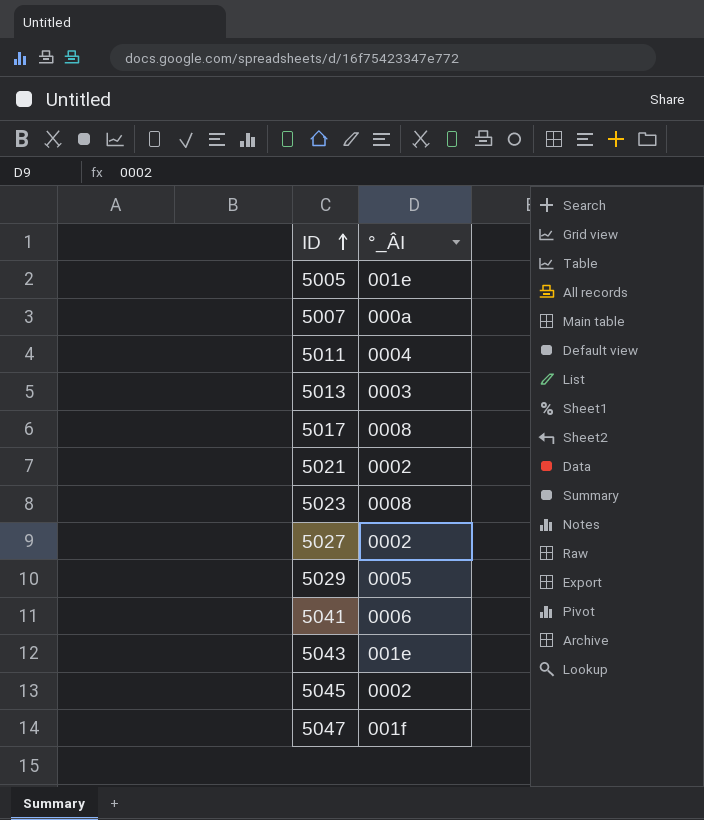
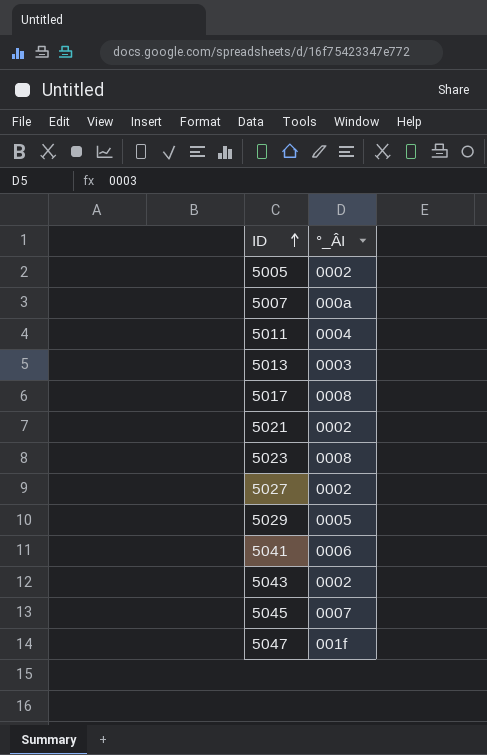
5005 | °_ÂI: 001e -> 0002
5043 | °_ÂI: 001e -> 0002
5045 | °_ÂI: 0002 -> 0007

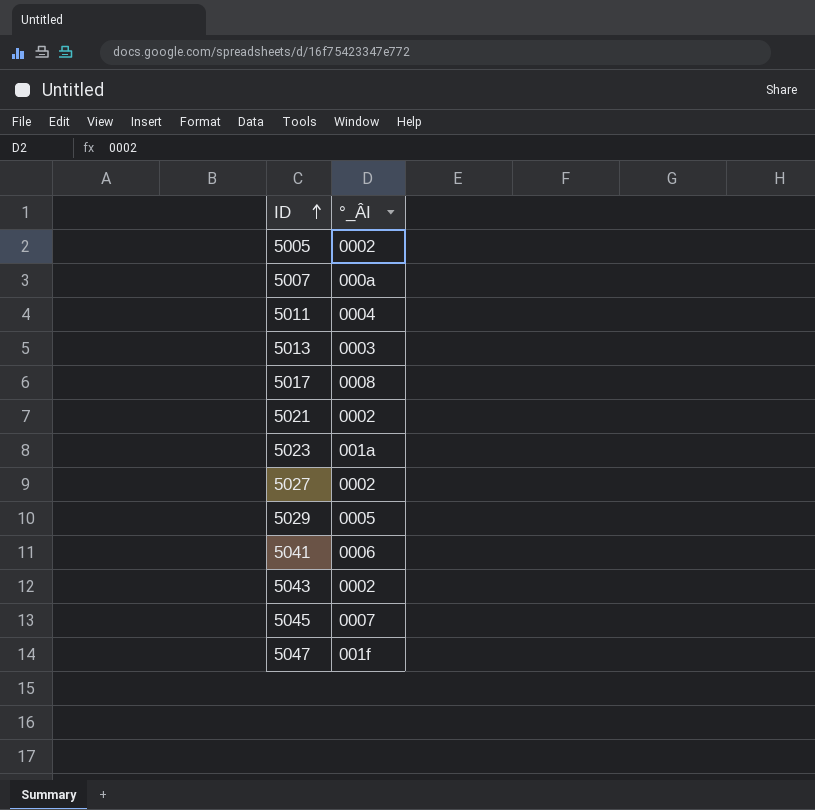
5023 | °_ÂI: 0008 -> 001a

